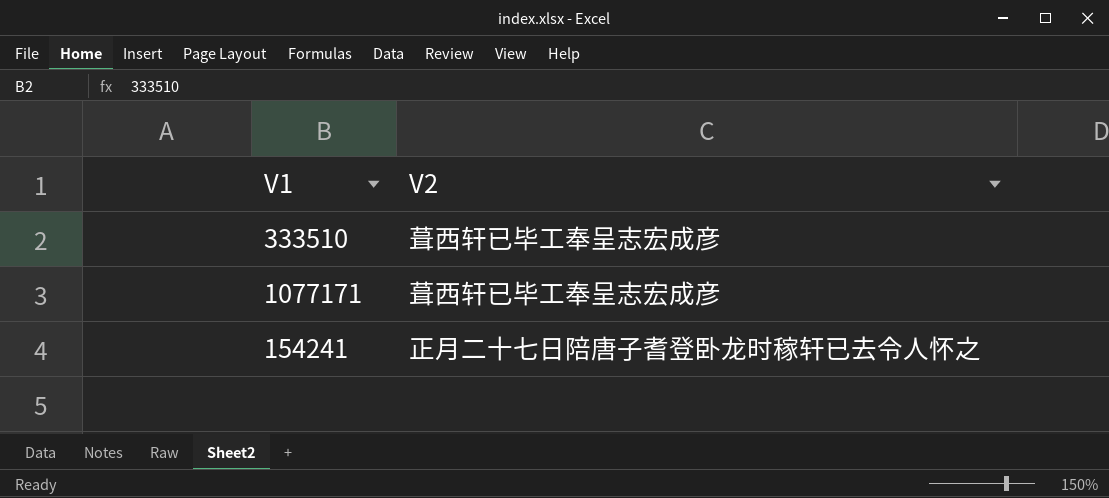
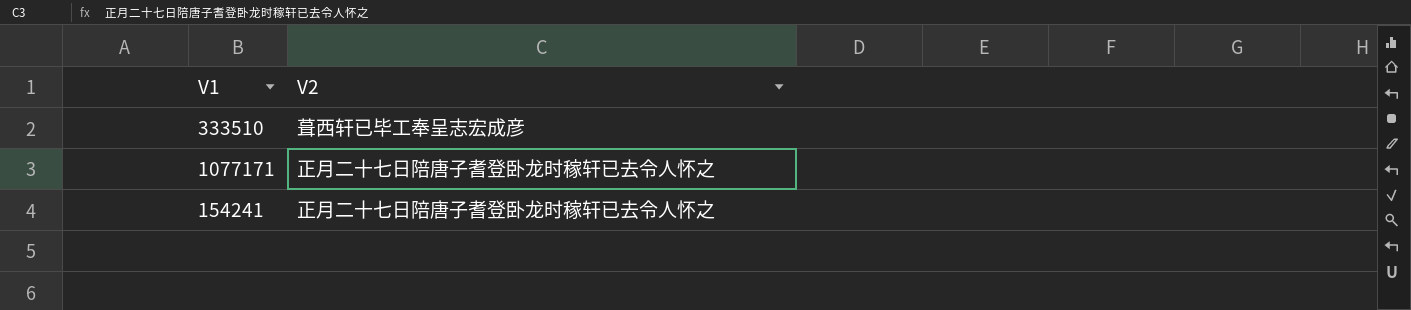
1077171 | V2: 葺西轩已毕工奉呈志宏成彦 -> 正月二十七日陪唐子耆登卧龙时稼轩已去令人怀之

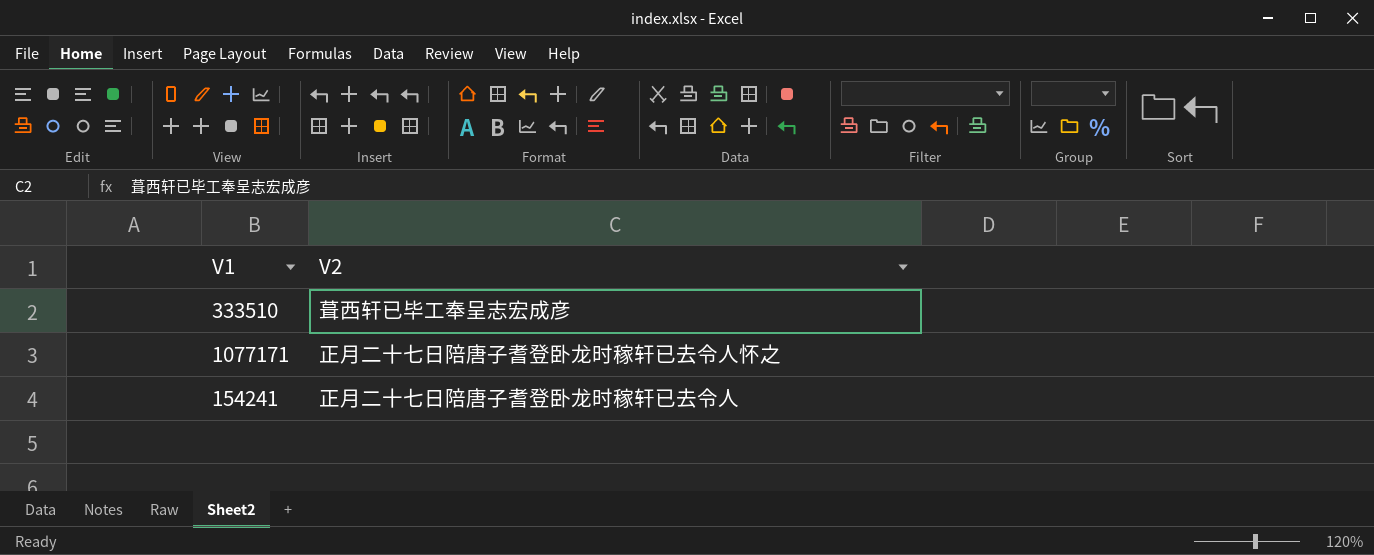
154241 | V2: 正月二十七日陪唐子耆登卧龙时稼轩已去令人怀之 -> 正月二十七日陪唐子耆登卧龙时稼轩已去令人

